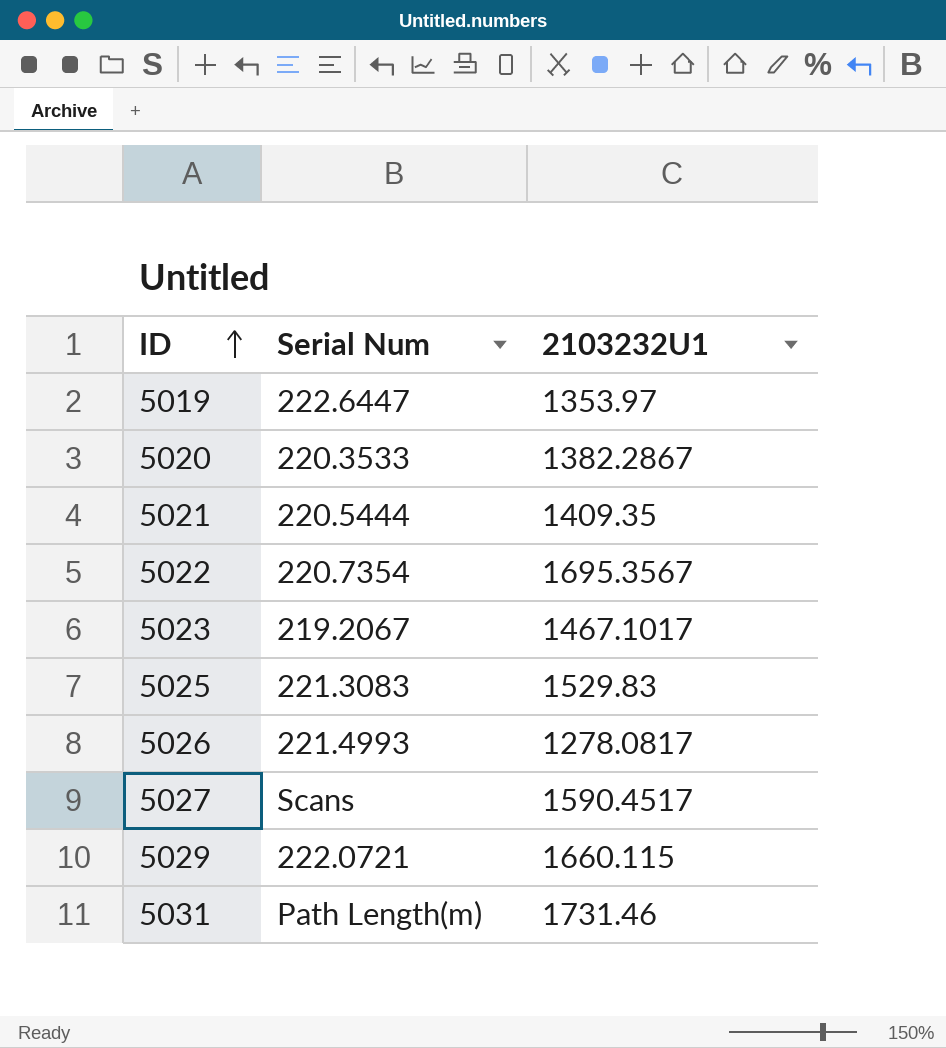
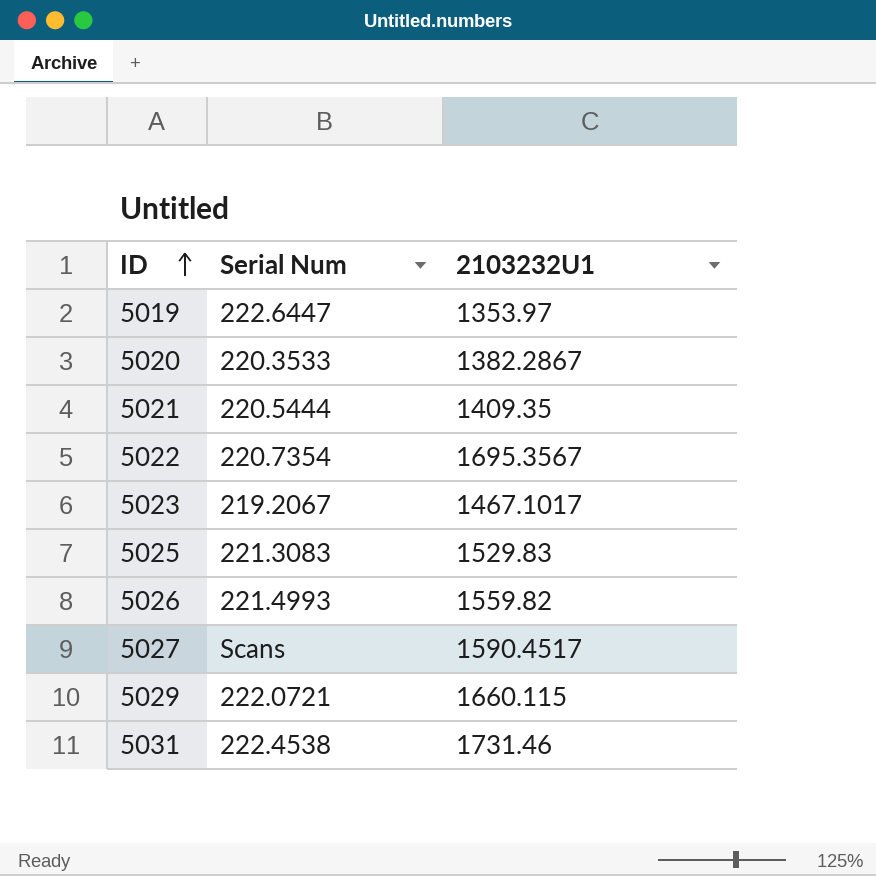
5026 | 2103232U1: 1278.0817 -> 1559.82
5031 | Serial Num: Path Length(m) -> 222.4538

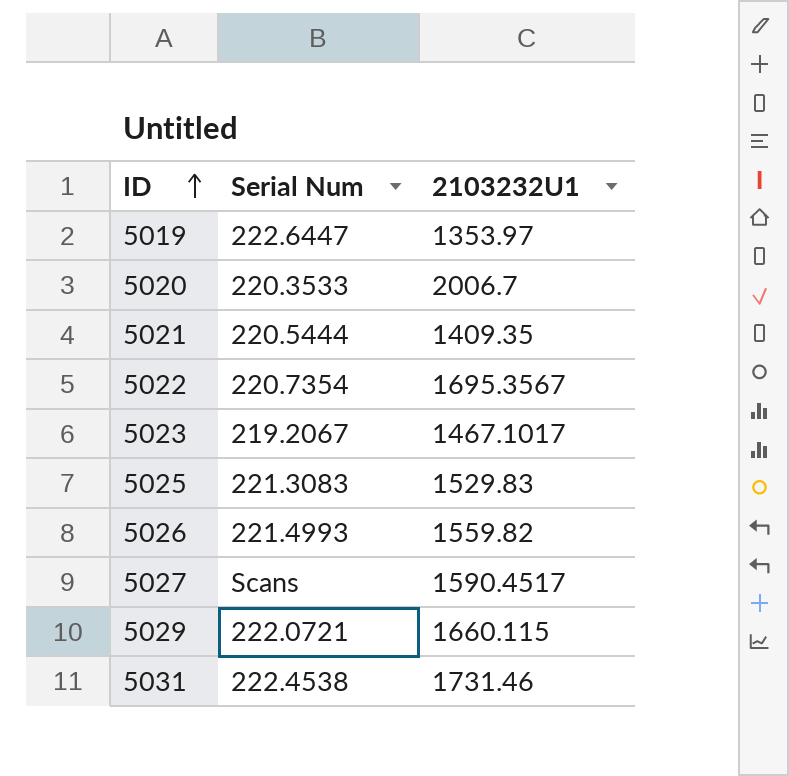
5020 | 2103232U1: 1382.2867 -> 2006.7

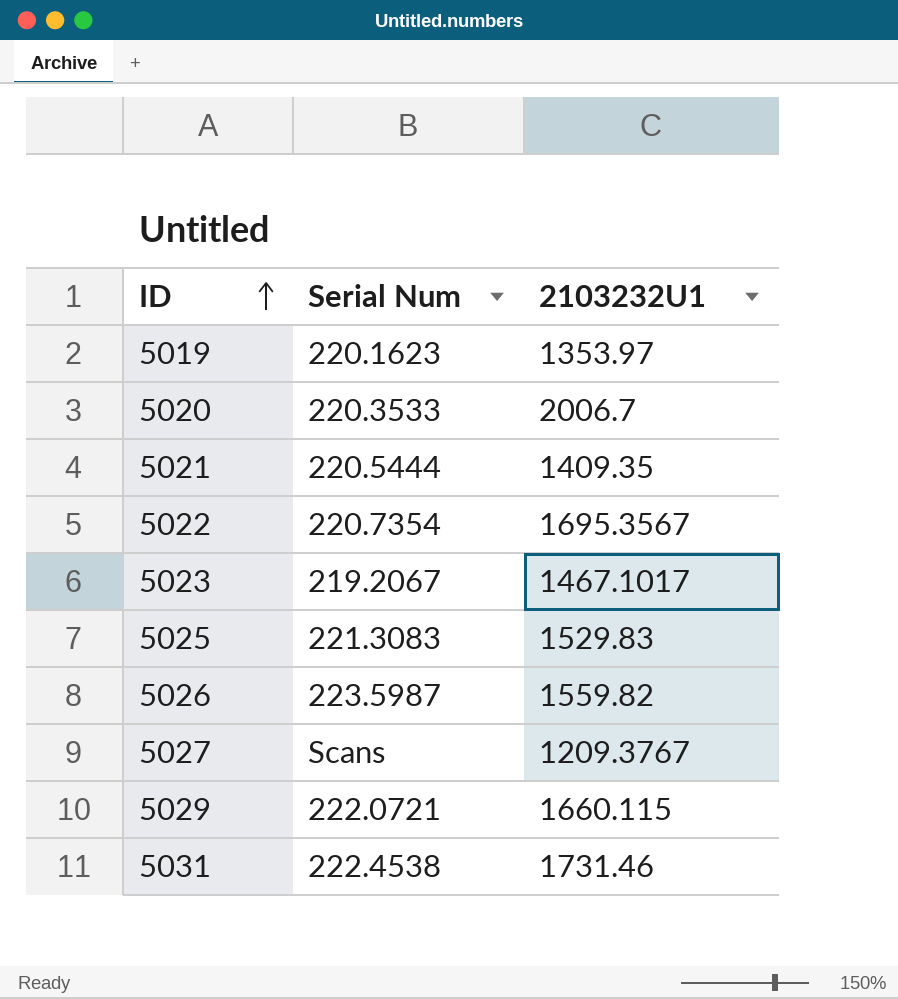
5019 | Serial Num: 222.6447 -> 220.1623
5026 | Serial Num: 221.4993 -> 223.5987
5027 | 2103232U1: 1590.4517 -> 1209.3767

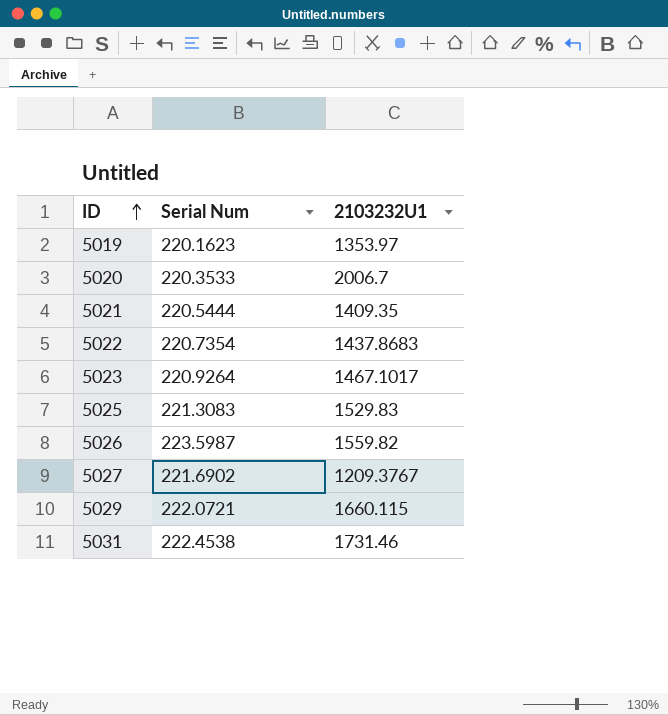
5022 | 2103232U1: 1695.3567 -> 1437.8683
5023 | Serial Num: 219.2067 -> 220.9264
5027 | Serial Num: Scans -> 221.6902

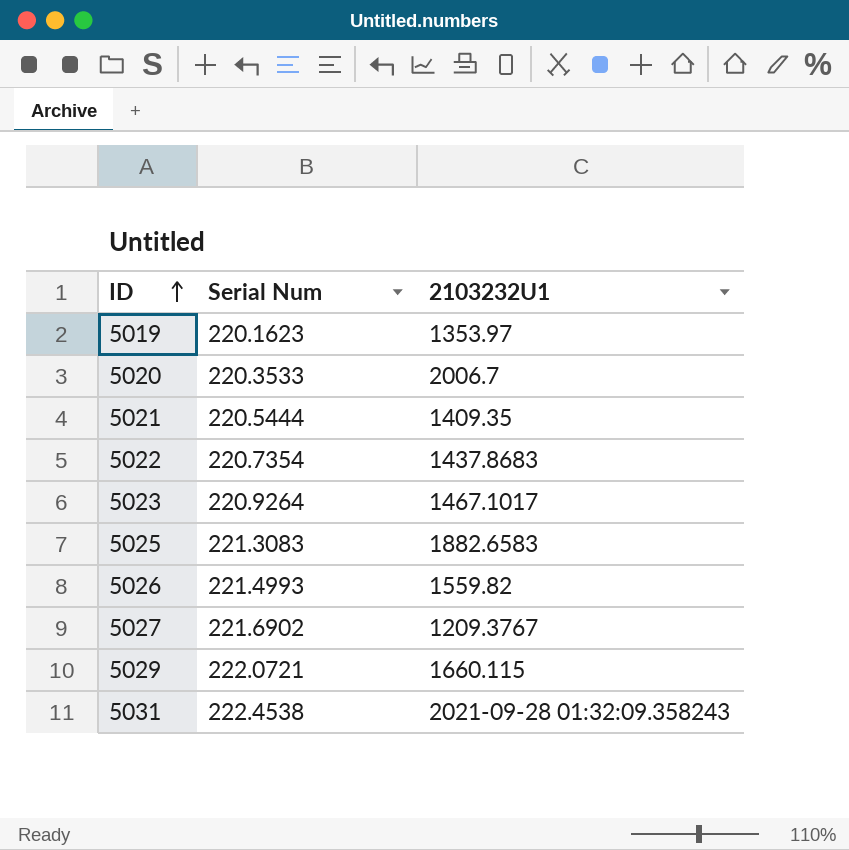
5025 | 2103232U1: 1529.83 -> 1882.6583
5026 | Serial Num: 223.5987 -> 221.4993
5031 | 2103232U1: 1731.46 -> 2021-09-28 01:32:09.358243

